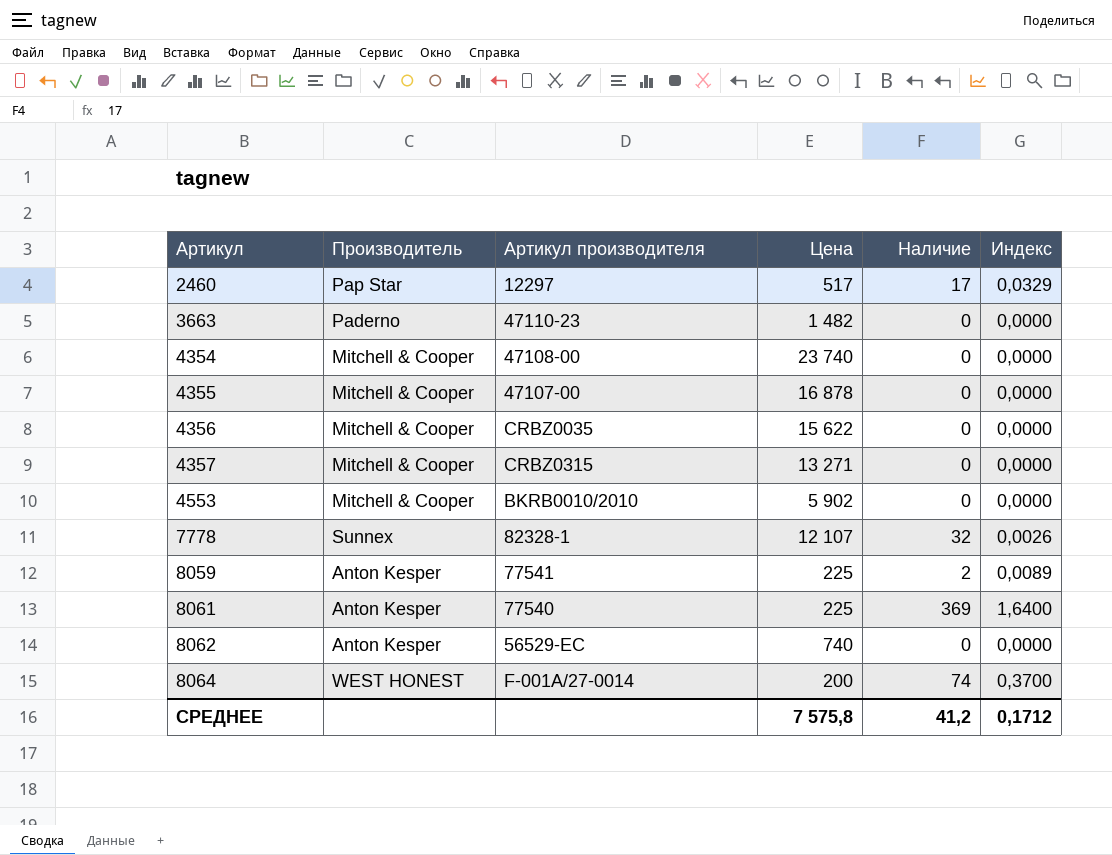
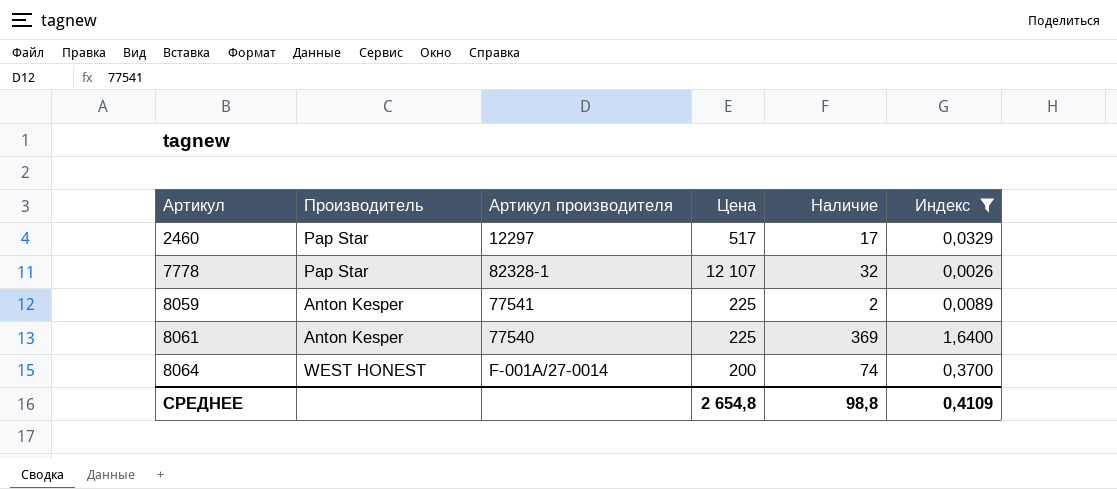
filter: none -> Индекс != 0,0000
7778 | Производитель: Sunnex -> Pap Star
СРЕДНЕЕ | Цена: 7 575,8 -> 2 654,8
СРЕДНЕЕ | Наличие: 41,2 -> 98,8
СРЕДНЕЕ | Индекс: 0,1712 -> 0,4109

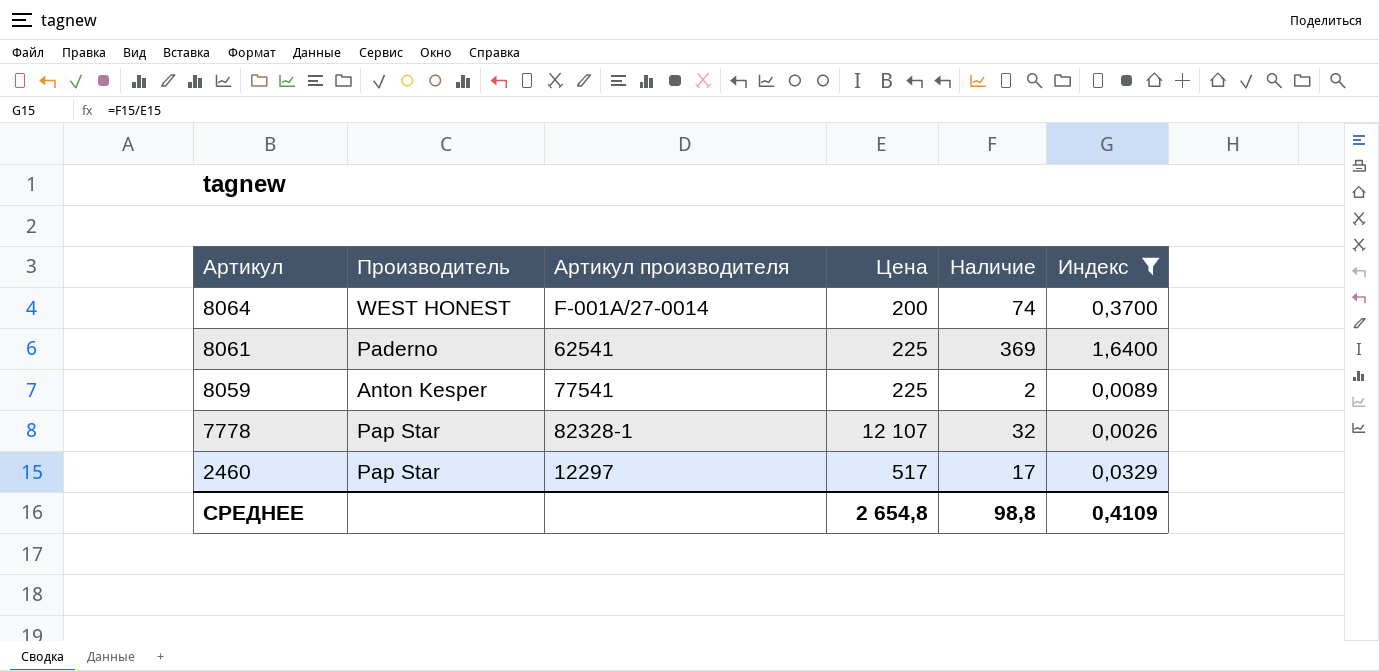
row order: Артикул ascending -> Артикул descending
8061 | Производитель: Anton Kesper -> Paderno
8061 | Артикул производителя: 77540 -> 62541

